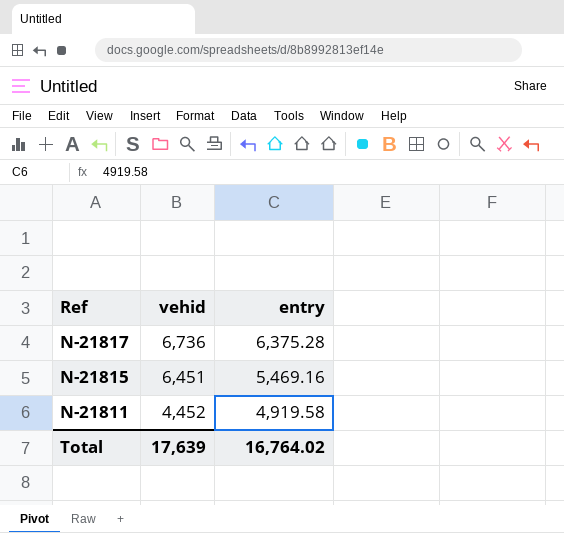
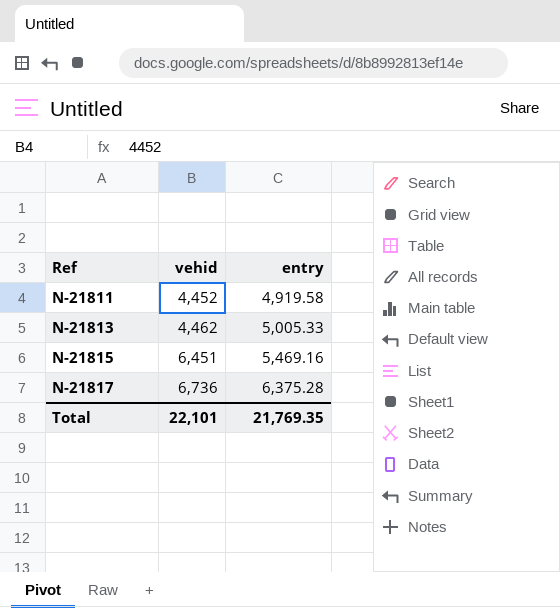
row order: Ref descending -> Ref ascending
row N-21813: none -> 4,462 | 5,005.33
Total | vehid: 17,639 -> 22,101
Total | entry: 16,764.02 -> 21,769.35

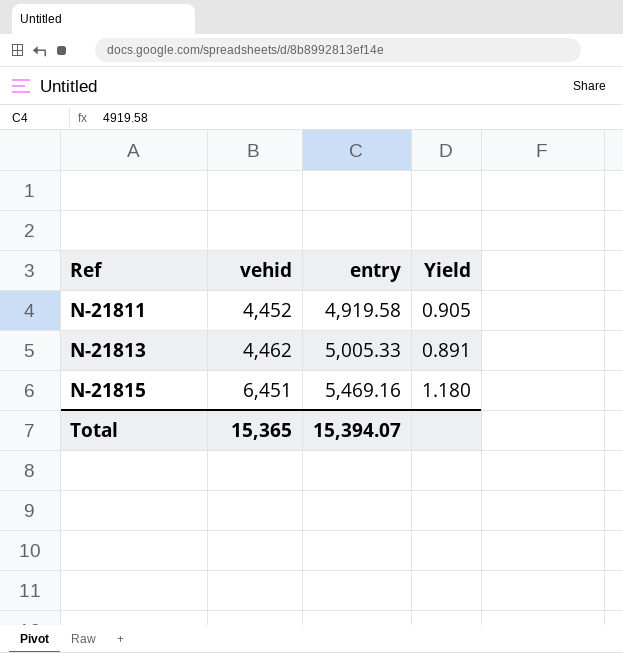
column Yield | formula: none -> [vehid] / [entry]
row N-21817: 6,736 | 6,375.28 -> none
Total | vehid: 22,101 -> 15,365
Total | entry: 21,769.35 -> 15,394.07

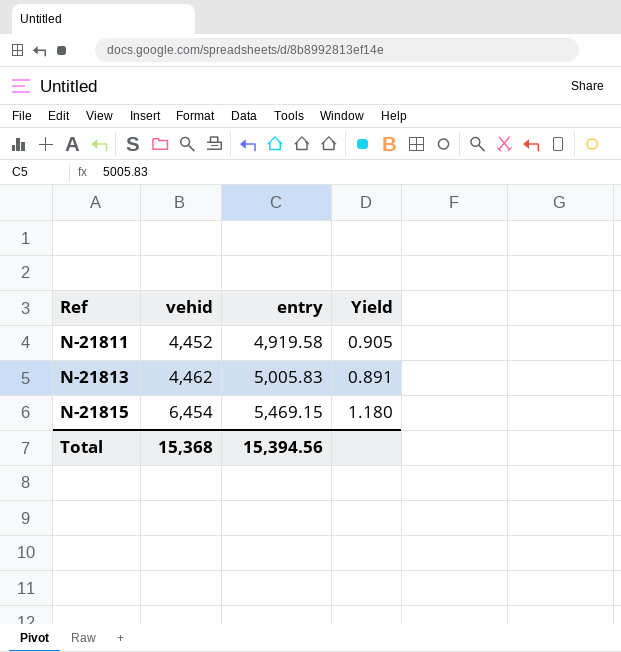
N-21813 | entry: 5,005.33 -> 5,005.83
N-21815 | vehid: 6,451 -> 6,454
N-21815 | entry: 5,469.16 -> 5,469.15
Total | vehid: 15,365 -> 15,368
Total | entry: 15,394.07 -> 15,394.56

